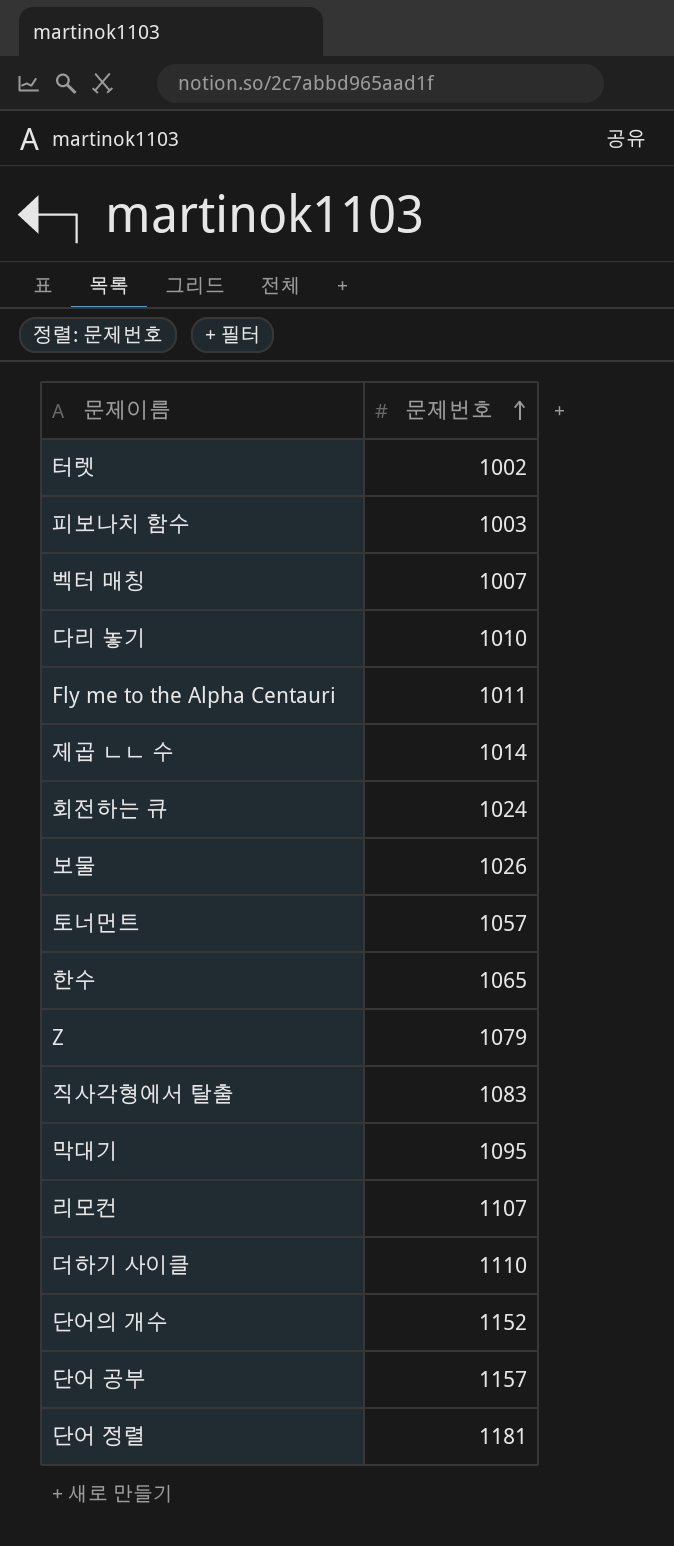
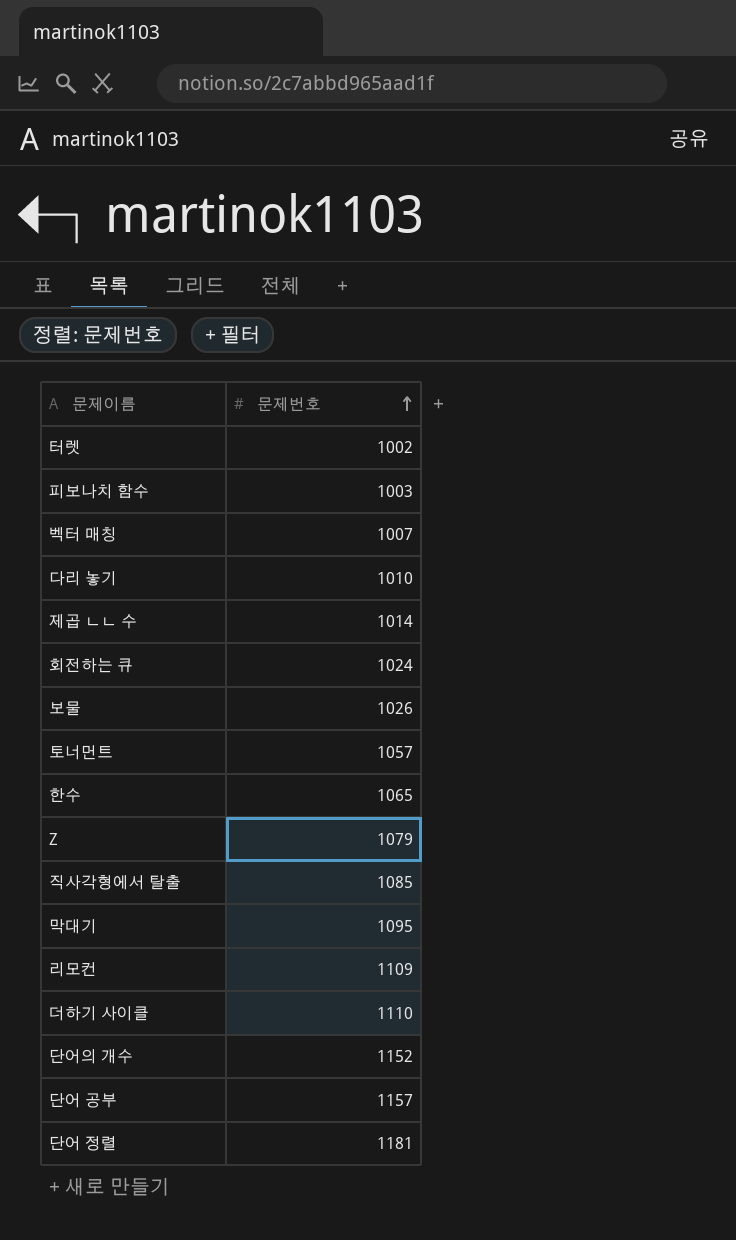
row Fly me to the Alpha Centauri: 1011 -> none
직사각형에서 탈출 | 문제번호: 1083 -> 1085
리모컨 | 문제번호: 1107 -> 1109

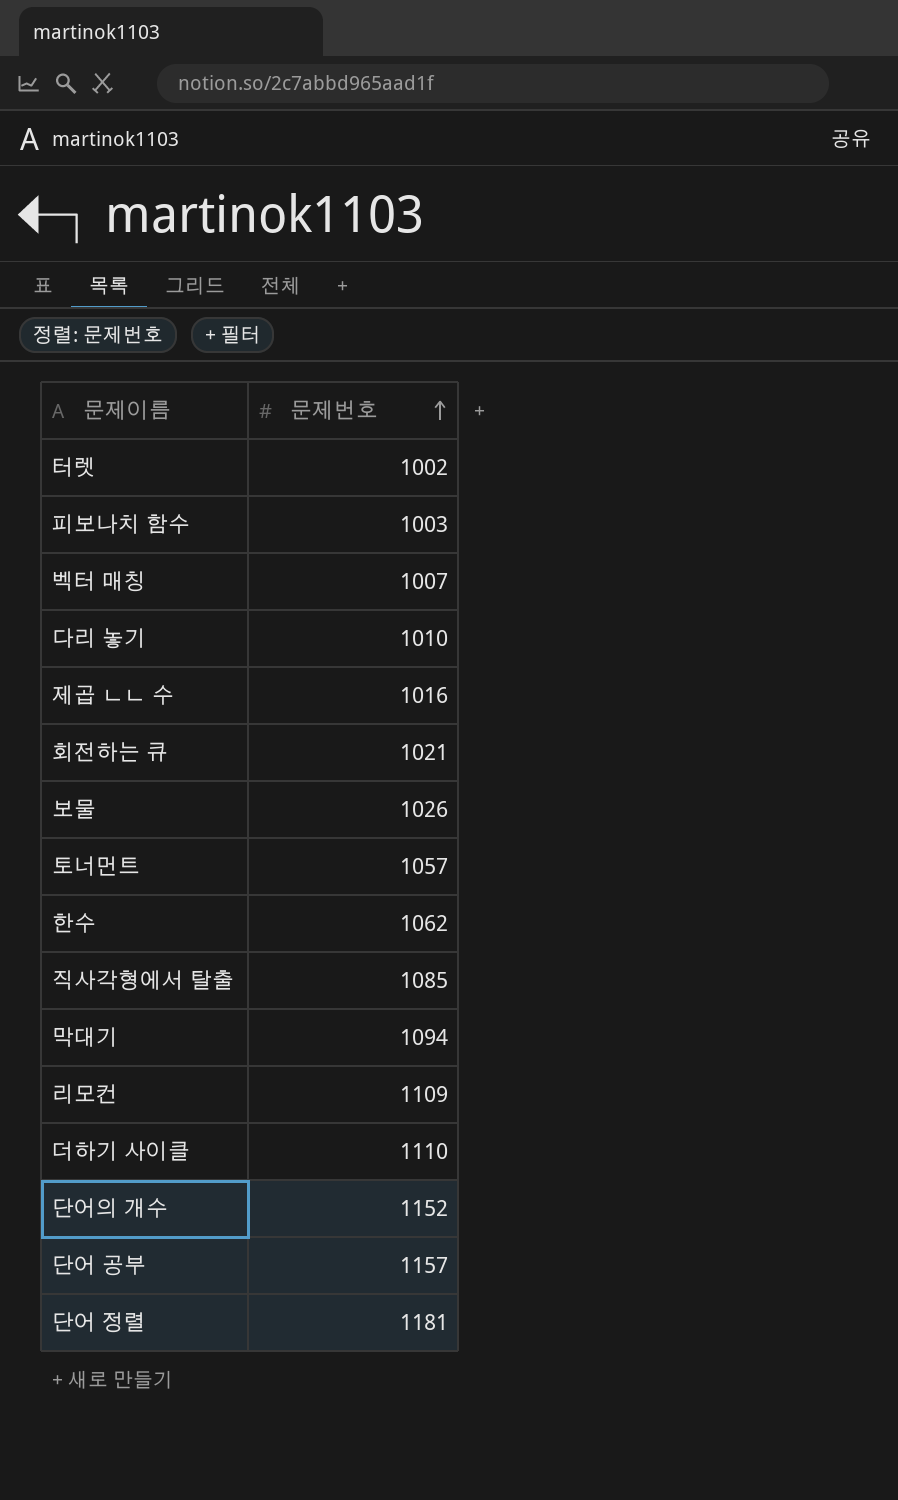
row Z: 1079 -> none
제곱 ㄴㄴ 수 | 문제번호: 1014 -> 1016
회전하는 큐 | 문제번호: 1024 -> 1021
한수 | 문제번호: 1065 -> 1062
막대기 | 문제번호: 1095 -> 1094

